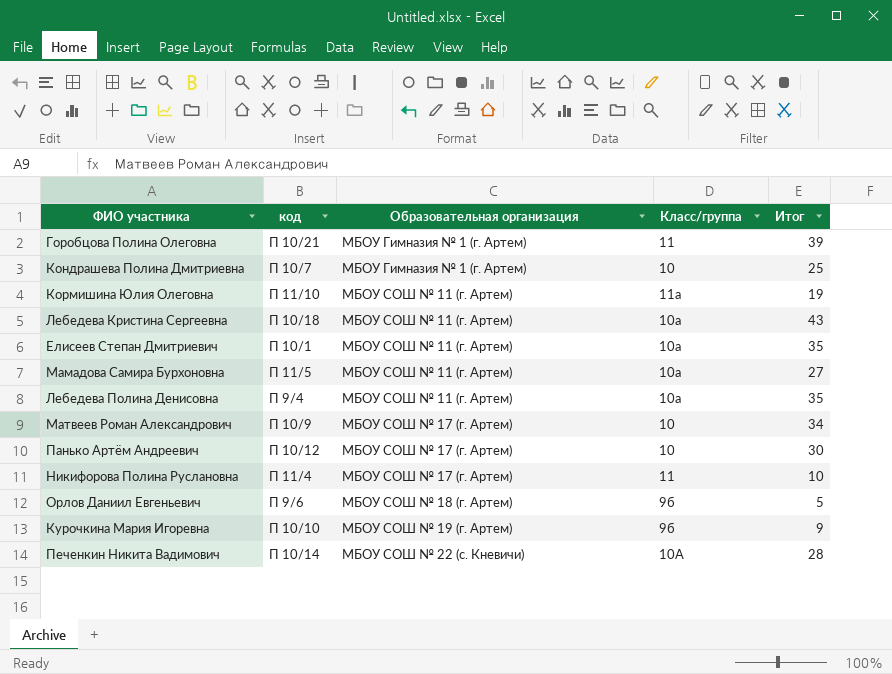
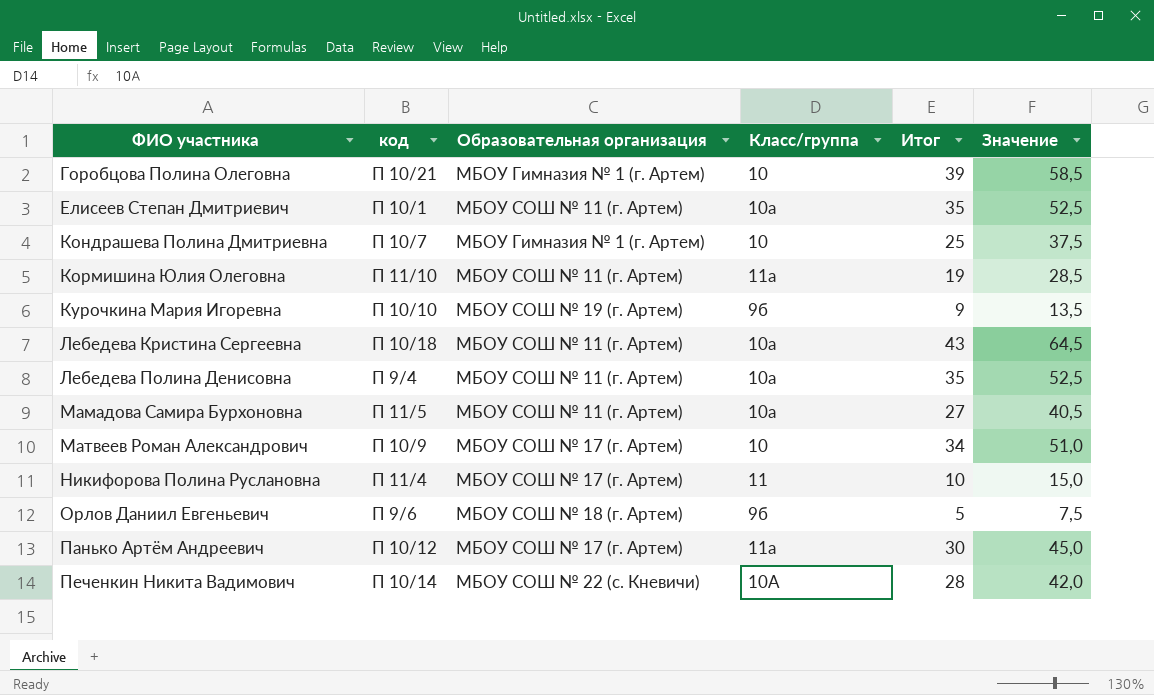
row order: Образовательная организация ascending -> ФИО участника ascending
column Значение | formula: none -> [Итог] * 1,5
Горобцова Полина Олеговна | Класс/группа: 11 -> 10
Панько Артём Андреевич | Класс/группа: 10 -> 11а

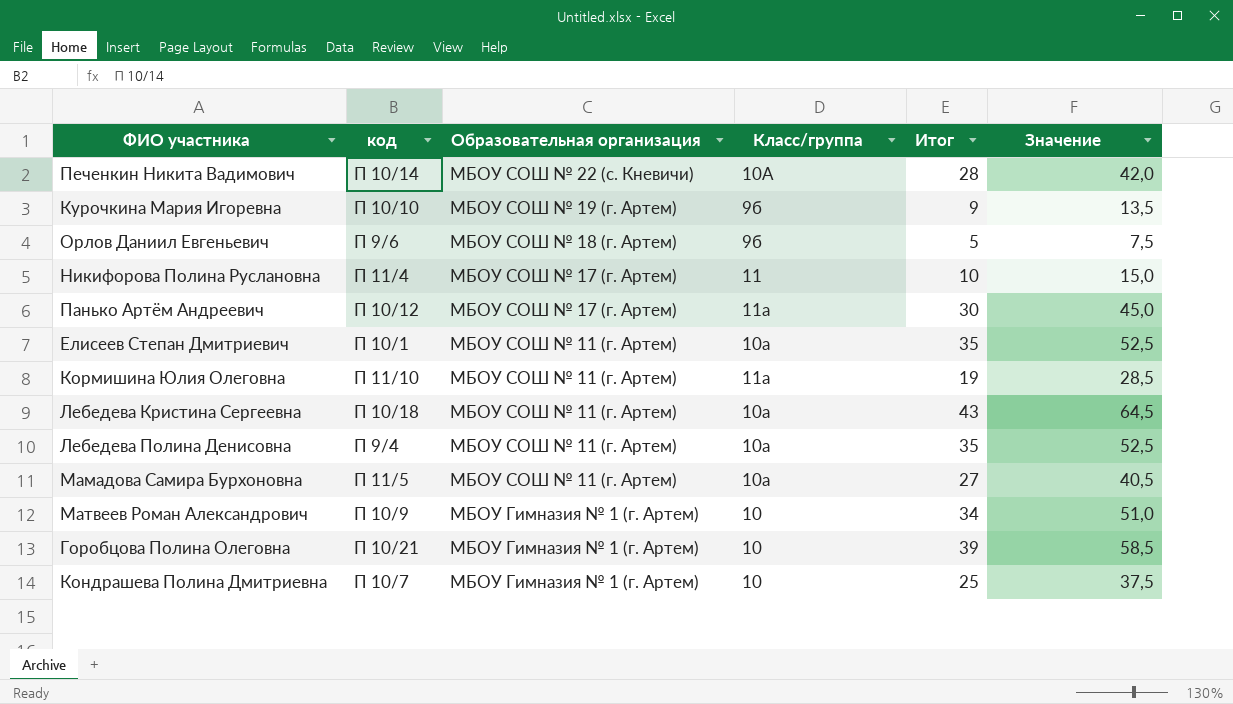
row order: ФИО участника ascending -> Образовательная организация descending
Матвеев Роман Александрович | Образовательная организация: МБОУ СОШ № 17 (г. Артем) -> МБОУ Гимназия № 1 (г. Артем)

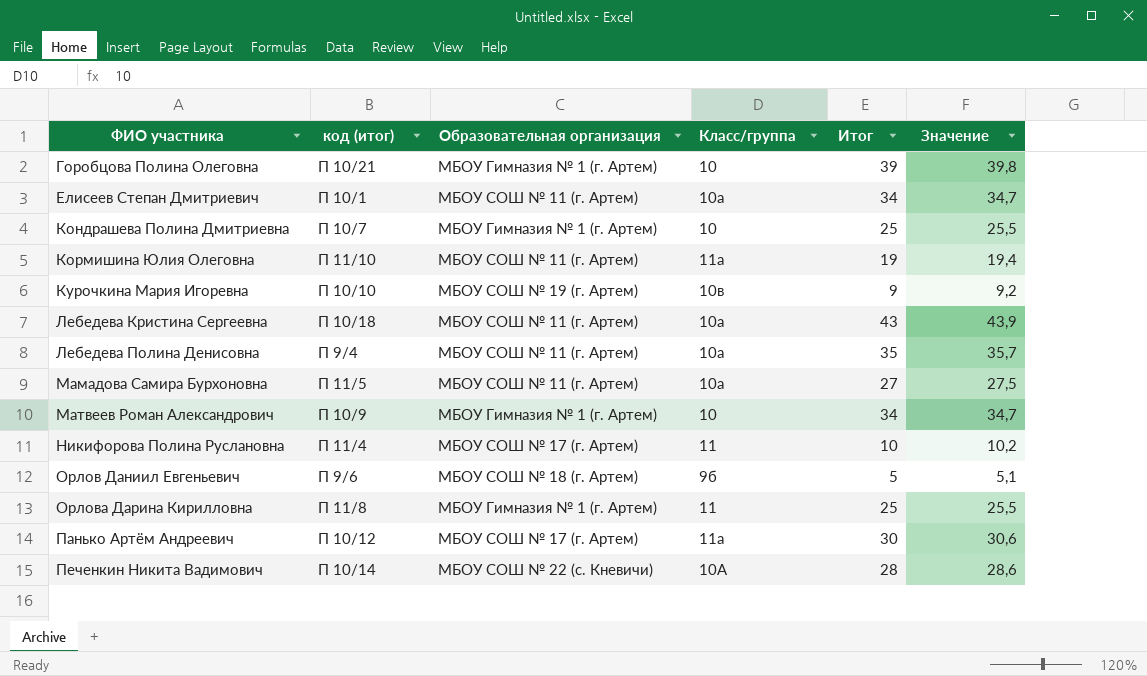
row order: Образовательная организация descending -> ФИО участника ascending
column name: код -> код (итог)
column Значение | formula: [Итог] * 1,5 -> [Итог] * 1,02
Елисеев Степан Дмитриевич | Итог: 35 -> 34
Курочкина Мария Игоревна | Класс/группа: 9б -> 10в
row Орлова Дарина Кирилловна: none -> П 11/8 | МБОУ Гимназия № 1 (г. Артем) | 11 | 25 | 25,5

